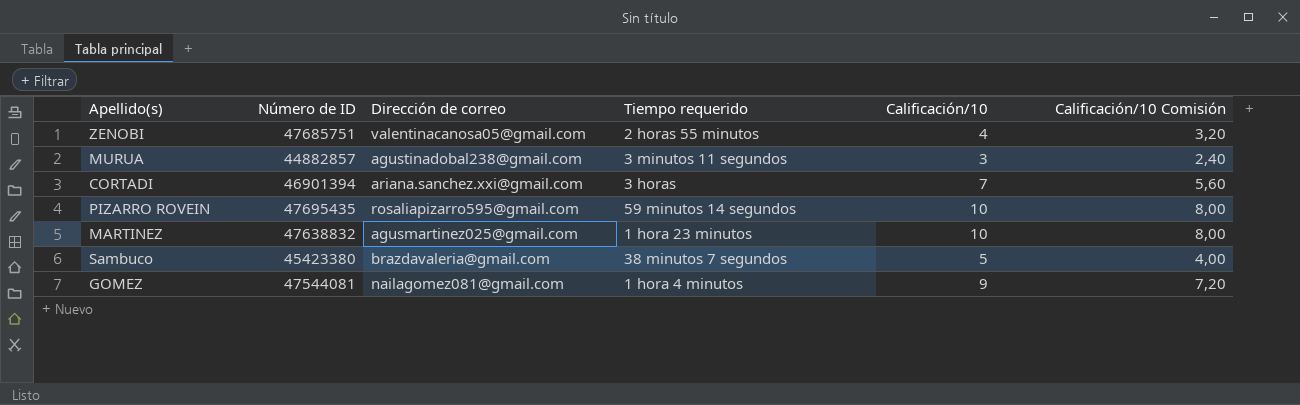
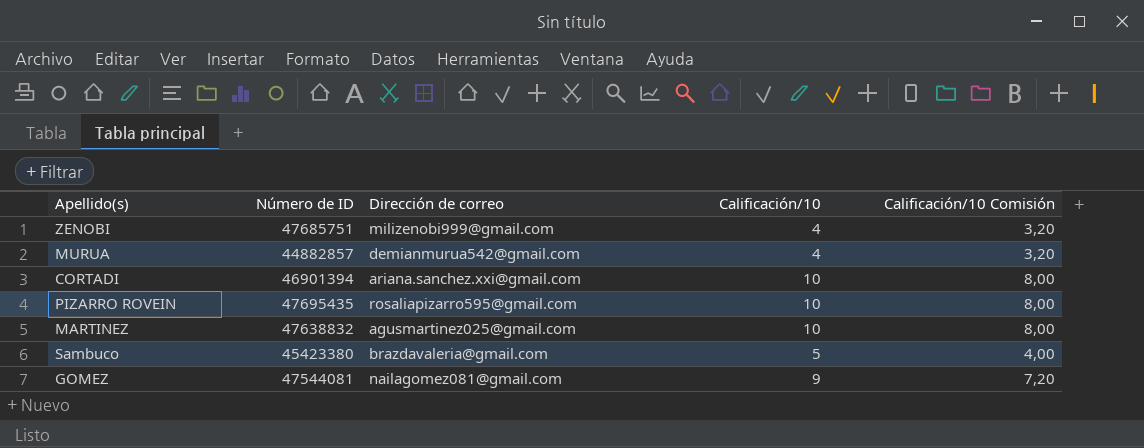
column Tiempo requerido | position: 4 -> none
ZENOBI | Dirección de correo: valentinacanosa05@gmail.com -> milizenobi999@gmail.com
MURUA | Dirección de correo: agustinadobal238@gmail.com -> demianmurua542@gmail.com
MURUA | Calificación/10: 3 -> 4
MURUA | Calificación/10 Comisión: 2,40 -> 3,20
CORTADI | Calificación/10: 7 -> 10
CORTADI | Calificación/10 Comisión: 5,60 -> 8,00

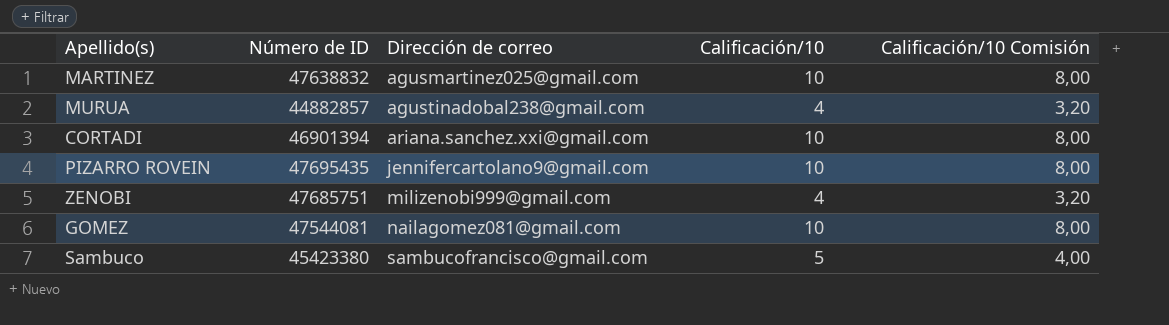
row order: none -> Dirección de correo ascending
MURUA | Dirección de correo: demianmurua542@gmail.com -> agustinadobal238@gmail.com
PIZARRO ROVEIN | Dirección de correo: rosaliapizarro595@gmail.com -> jennifercartolano9@gmail.com
GOMEZ | Calificación/10: 9 -> 10
GOMEZ | Calificación/10 Comisión: 7,20 -> 8,00
Sambuco | Dirección de correo: brazdavaleria@gmail.com -> sambucofrancisco@gmail.com

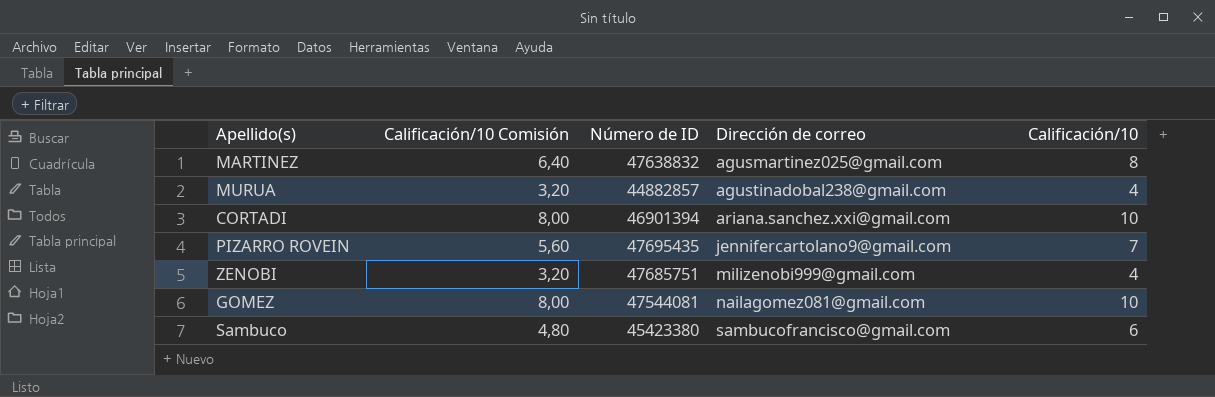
column Calificación/10 Comisión | position: 5 -> 2
MARTINEZ | Calificación/10 Comisión: 8,00 -> 6,40
MARTINEZ | Calificación/10: 10 -> 8
PIZARRO ROVEIN | Calificación/10 Comisión: 8,00 -> 5,60
PIZARRO ROVEIN | Calificación/10: 10 -> 7
Sambuco | Calificación/10 Comisión: 4,00 -> 4,80
Sambuco | Calificación/10: 5 -> 6

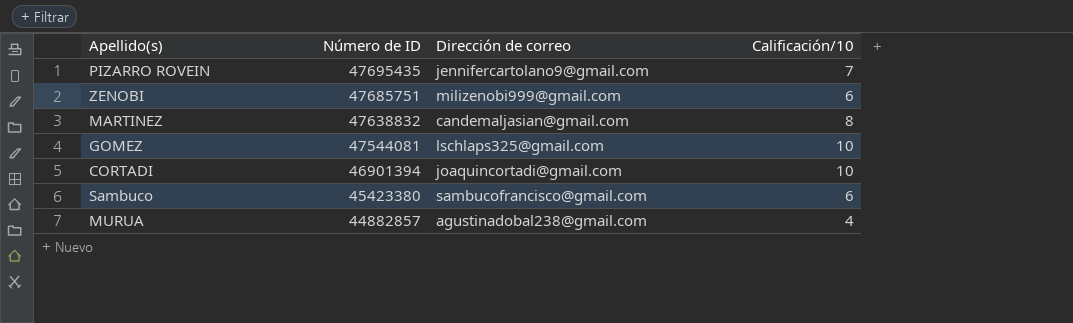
row order: Dirección de correo ascending -> Número de ID descending
column Calificación/10 Comisión | formula: [Calificación/10] * 0,8 -> none
ZENOBI | Calificación/10: 4 -> 6
MARTINEZ | Dirección de correo: agusmartinez025@gmail.com -> candemaljasian@gmail.com
GOMEZ | Dirección de correo: nailagomez081@gmail.com -> lschlaps325@gmail.com
CORTADI | Dirección de correo: ariana.sanchez.xxi@gmail.com -> joaquincortadi@gmail.com

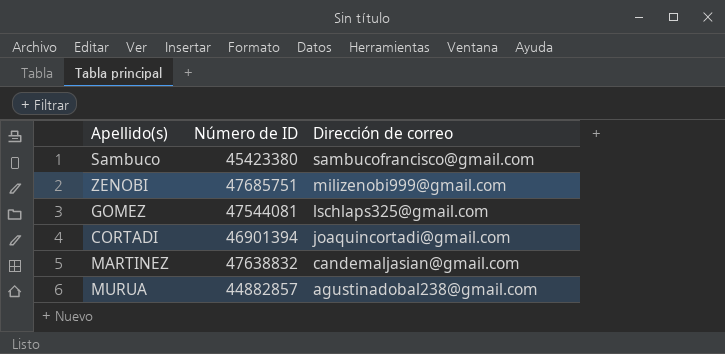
row order: Número de ID descending -> Dirección de correo descending
column Calificación/10 | position: 4 -> none
row PIZARRO ROVEIN: 47695435 | jennifercartolano9@gmail.com | 7 -> none

